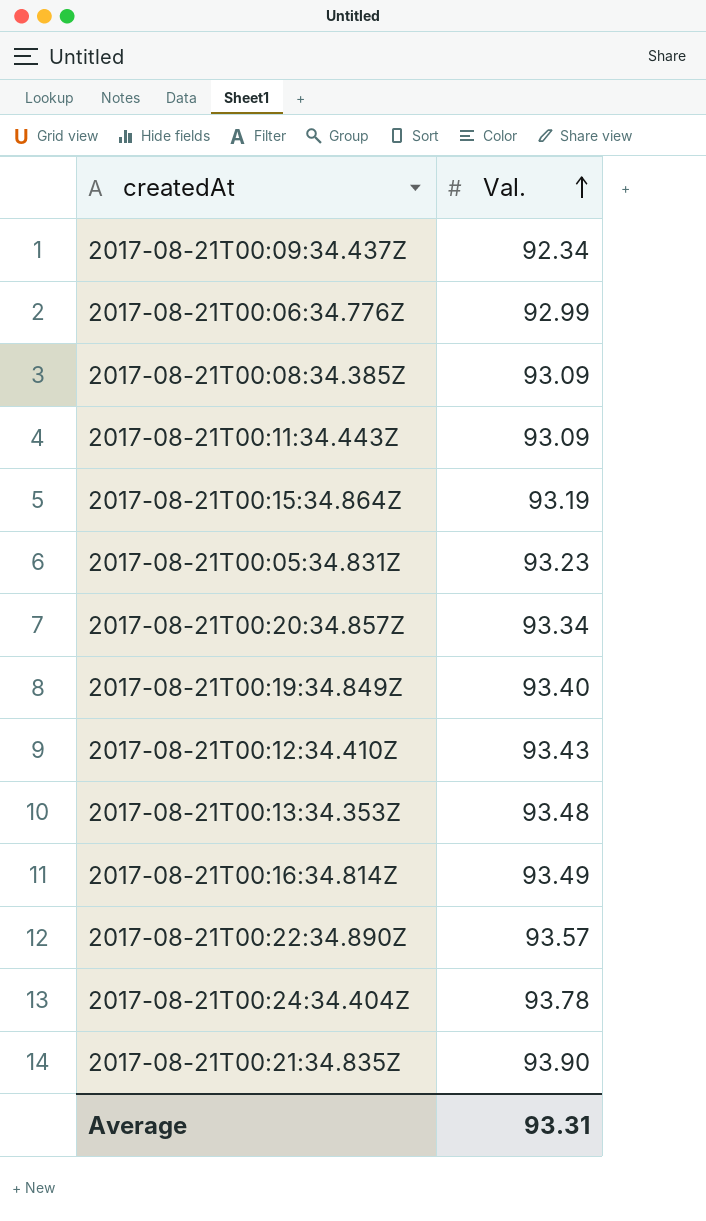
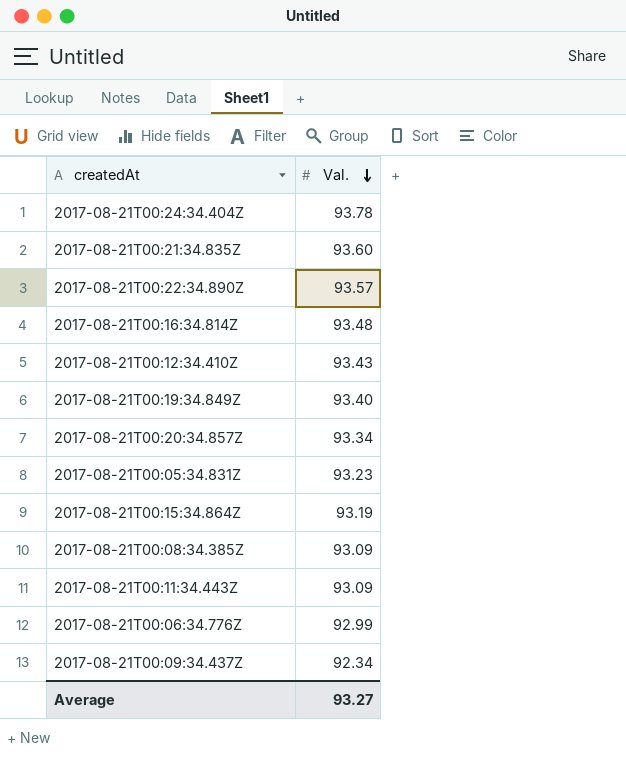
row order: Val. ascending -> Val. descending
row 2017-08-21T00:13:34.353Z: 93.48 -> none
2017-08-21T00:21:34.835Z | Val.: 93.90 -> 93.60
2017-08-21T00:16:34.814Z | Val.: 93.49 -> 93.48
Average | Val.: 93.31 -> 93.27

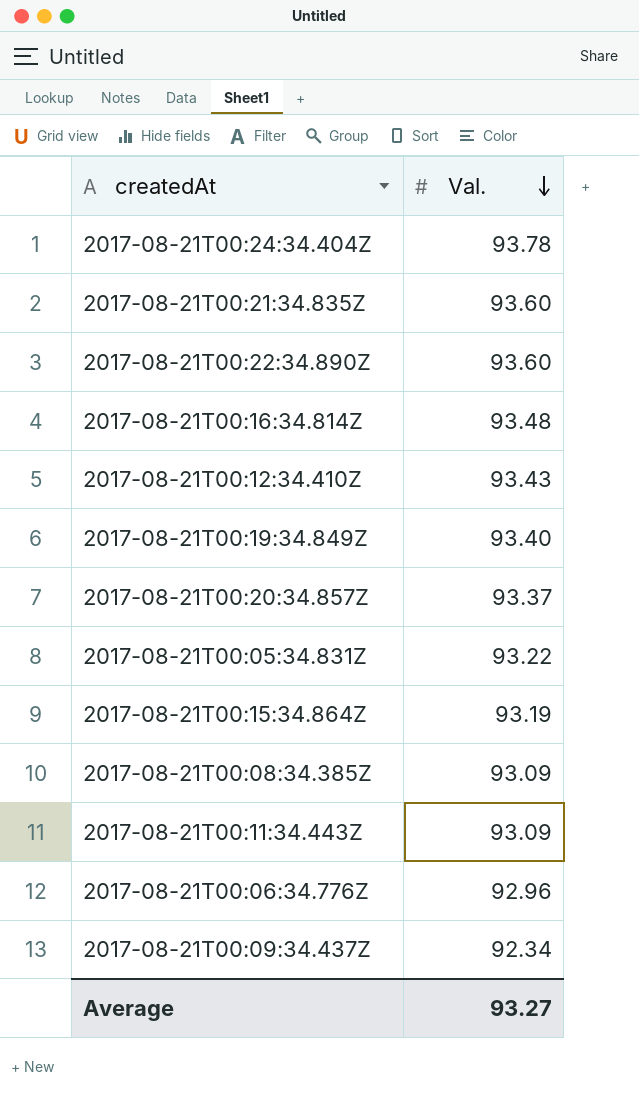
2017-08-21T00:22:34.890Z | Val.: 93.57 -> 93.60
2017-08-21T00:20:34.857Z | Val.: 93.34 -> 93.37
2017-08-21T00:05:34.831Z | Val.: 93.23 -> 93.22
2017-08-21T00:06:34.776Z | Val.: 92.99 -> 92.96

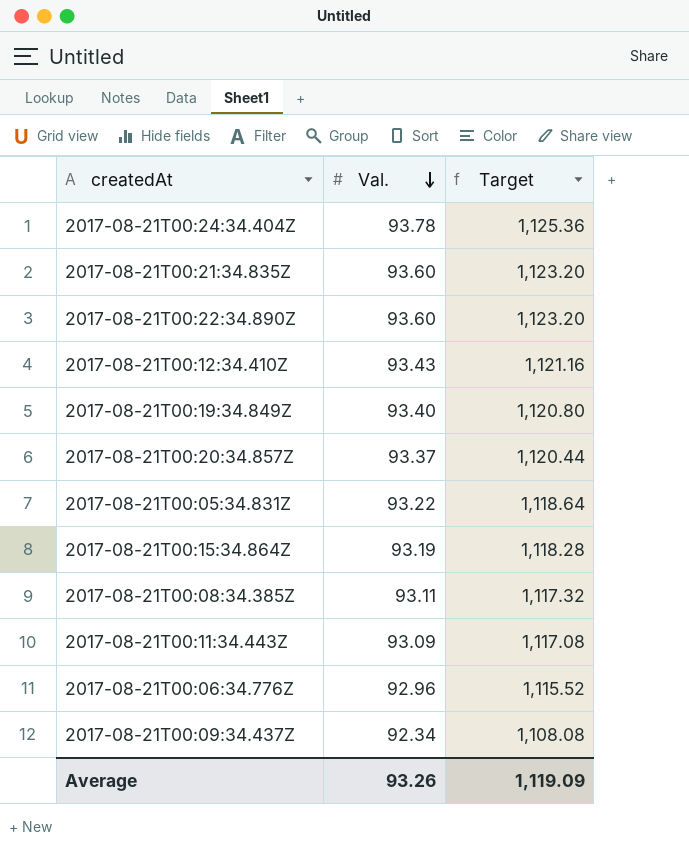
column Target | formula: none -> [Val.] * 12
row 2017-08-21T00:16:34.814Z: 93.48 -> none
2017-08-21T00:08:34.385Z | Val.: 93.09 -> 93.11
Average | Val.: 93.27 -> 93.26

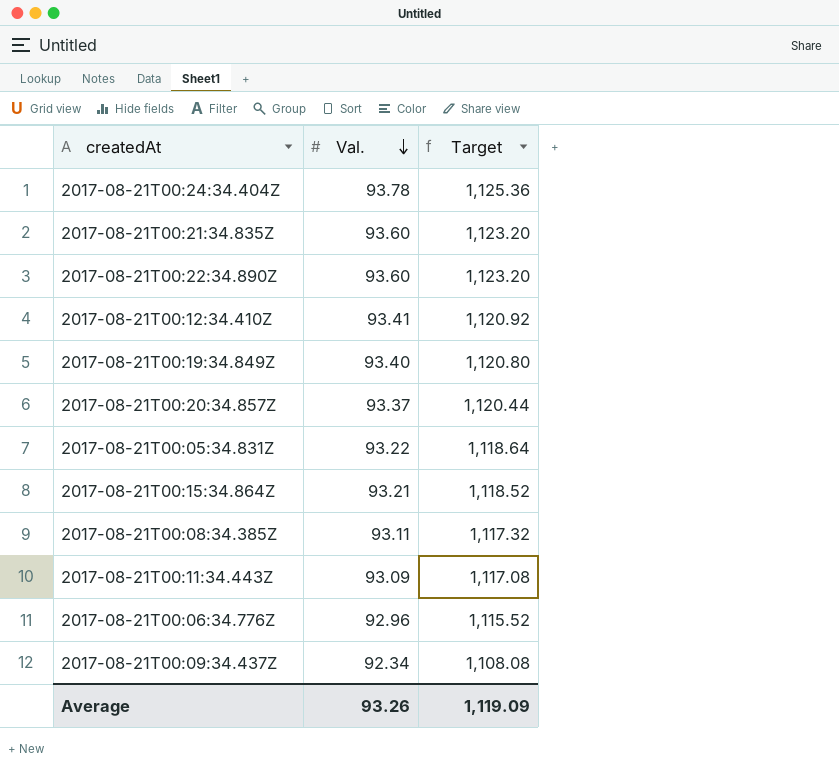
2017-08-21T00:12:34.410Z | Val.: 93.43 -> 93.41
2017-08-21T00:12:34.410Z | Target: 1,121.16 -> 1,120.92
2017-08-21T00:15:34.864Z | Val.: 93.19 -> 93.21
2017-08-21T00:15:34.864Z | Target: 1,118.28 -> 1,118.52

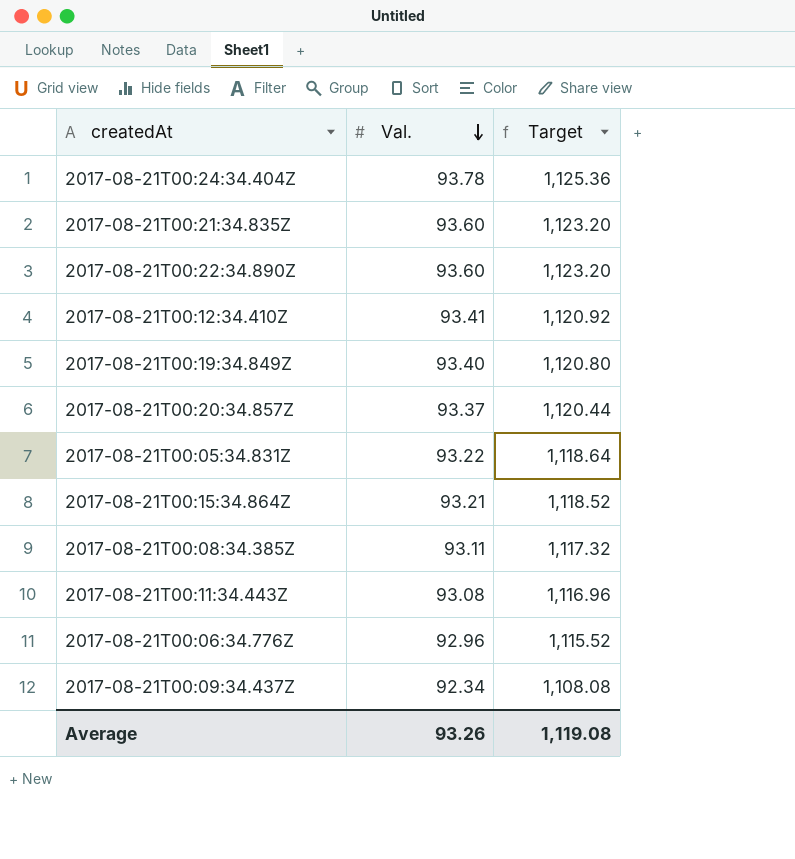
2017-08-21T00:11:34.443Z | Val.: 93.09 -> 93.08
2017-08-21T00:11:34.443Z | Target: 1,117.08 -> 1,116.96
Average | Target: 1,119.09 -> 1,119.08

